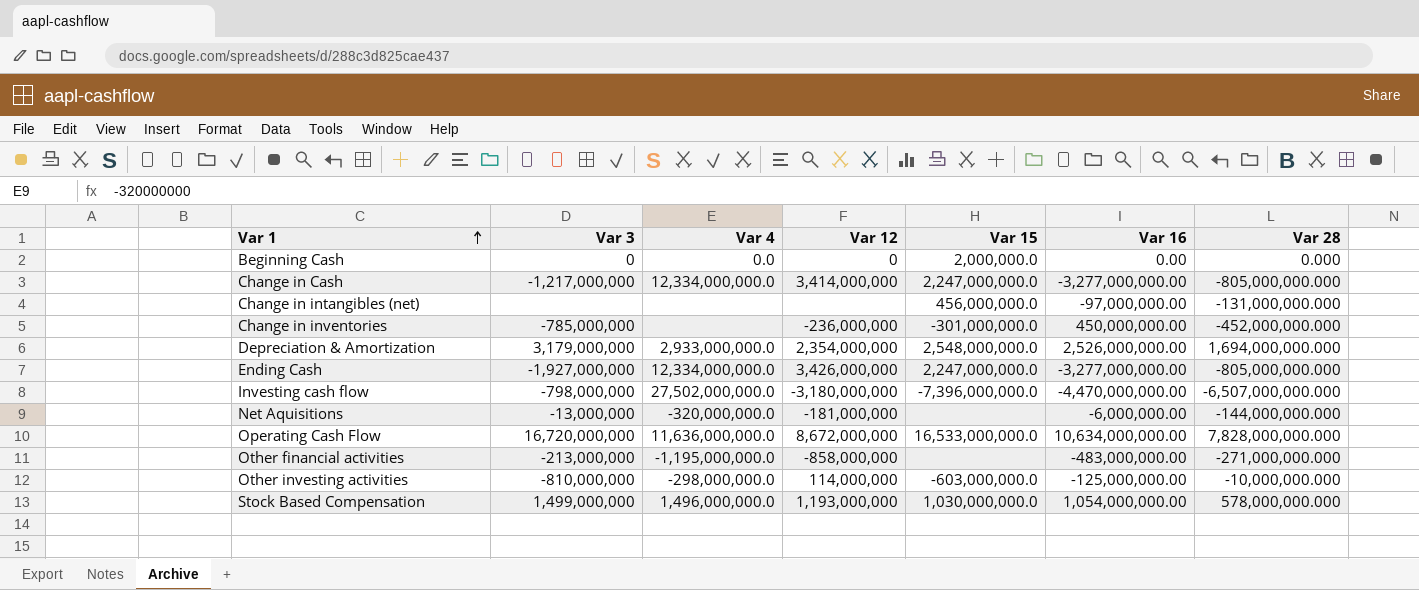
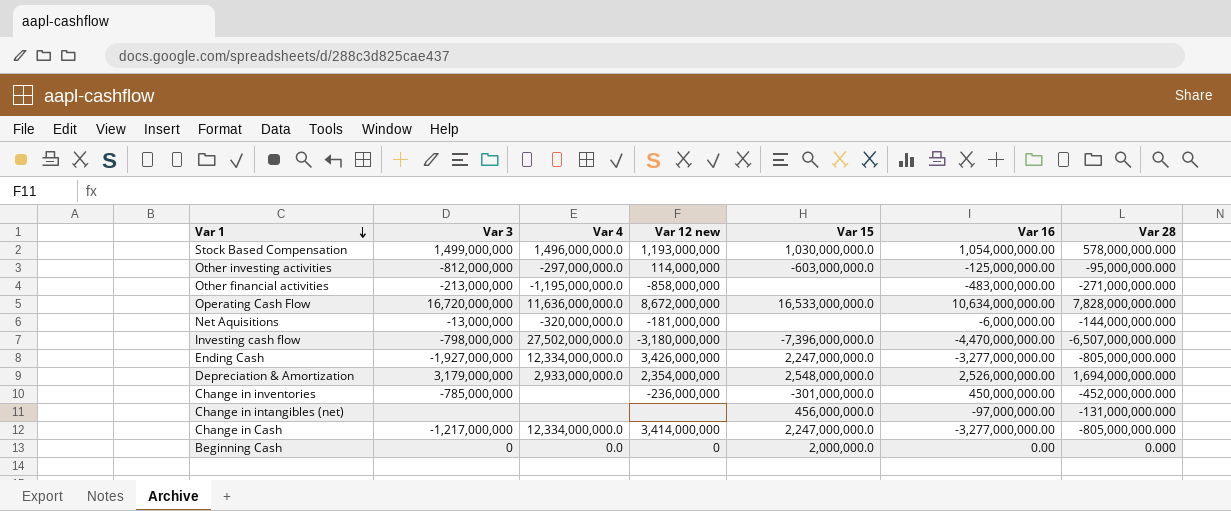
row order: Var 1 ascending -> Var 1 descending
column name: Var 12 -> Var 12 new
Other investing activities | Var 3: -810,000,000 -> -812,000,000
Other investing activities | Var 4: -298,000,000.0 -> -297,000,000.0
Other investing activities | Var 28: -10,000,000.000 -> -95,000,000.000

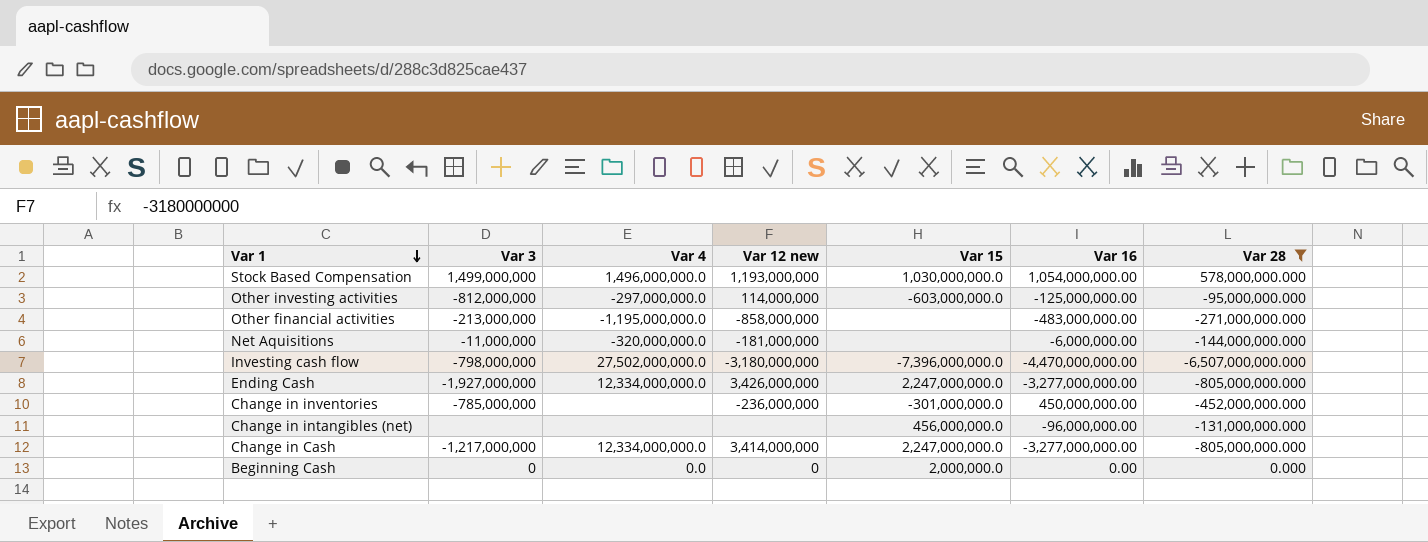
filter: none -> Var 28 <= 578,000,000.000
Net Aquisitions | Var 3: -13,000,000 -> -11,000,000
Change in intangibles (net) | Var 16: -97,000,000.00 -> -96,000,000.00

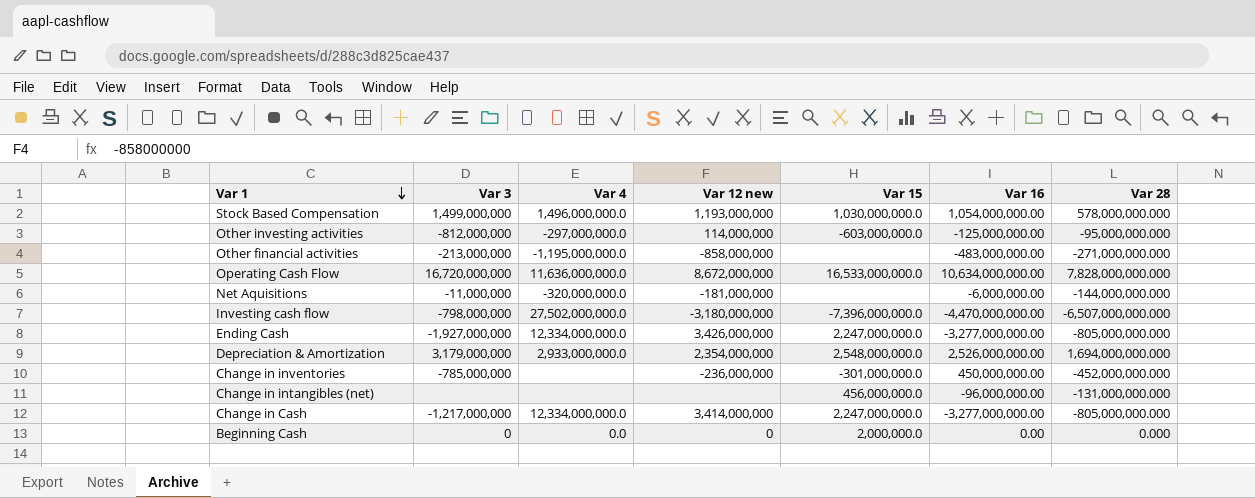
filter: Var 28 <= 578,000,000.000 -> none

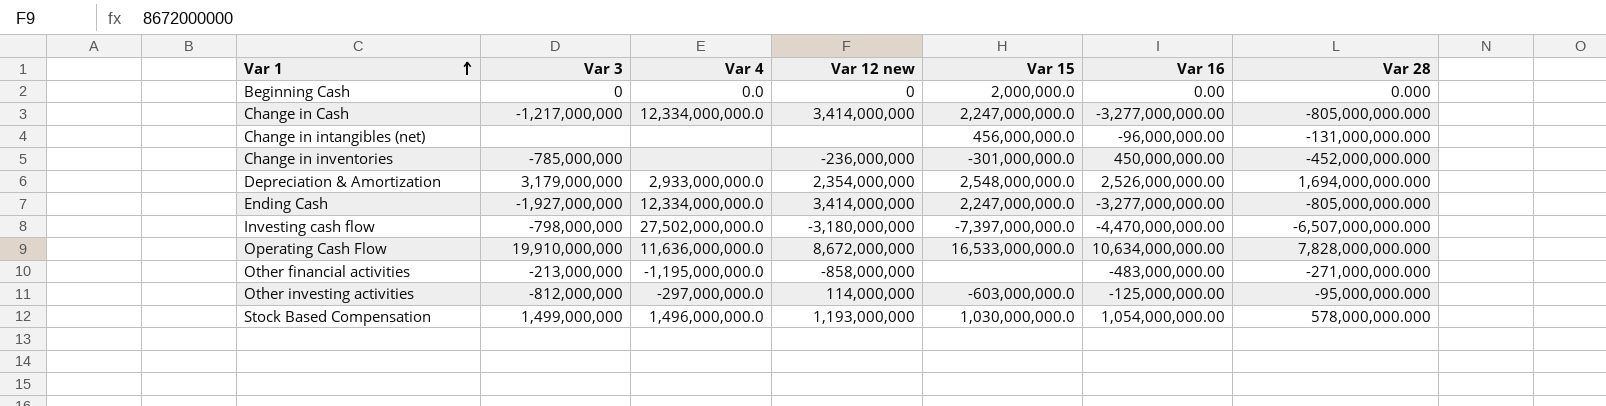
row order: Var 1 descending -> Var 1 ascending
row Net Aquisitions: -11,000,000 | -320,000,000.0 | -181,000,000 | none | -6,000,000.00 | -144,000,000.000 -> none
Ending Cash | Var 12 new: 3,426,000,000 -> 3,414,000,000
Investing cash flow | Var 15: -7,396,000,000.0 -> -7,397,000,000.0
Operating Cash Flow | Var 3: 16,720,000,000 -> 19,910,000,000

